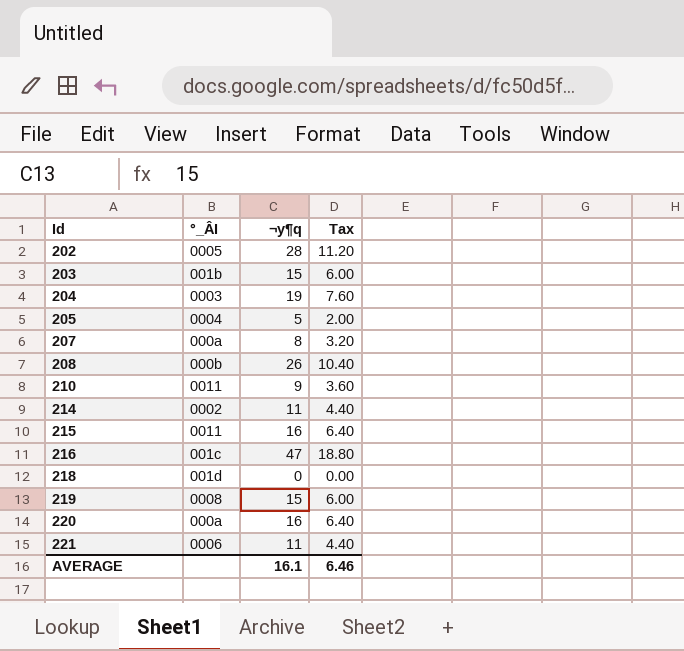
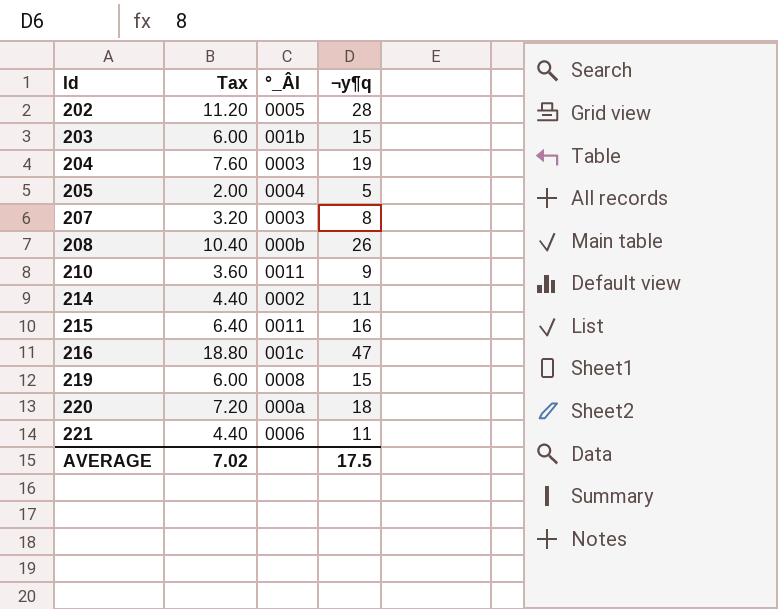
column Tax | position: 4 -> 2
row 218: 001d | 0 | 0.00 -> none
207 | °_ÂI: 000a -> 0003
220 | Tax: 6.40 -> 7.20
220 | ¬y¶q: 16 -> 18
AVERAGE | Tax: 6.46 -> 7.02
AVERAGE | ¬y¶q: 16.1 -> 17.5

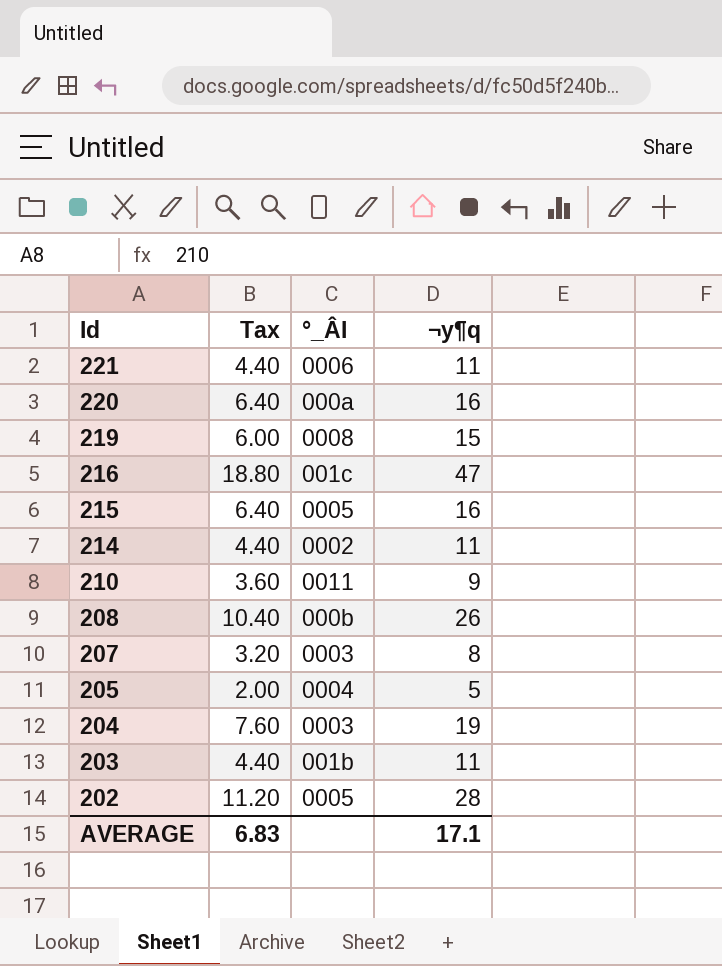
row order: Id ascending -> Id descending
220 | Tax: 7.20 -> 6.40
220 | ¬y¶q: 18 -> 16
215 | °_ÂI: 0011 -> 0005
203 | Tax: 6.00 -> 4.40
203 | ¬y¶q: 15 -> 11
AVERAGE | Tax: 7.02 -> 6.83
AVERAGE | ¬y¶q: 17.5 -> 17.1

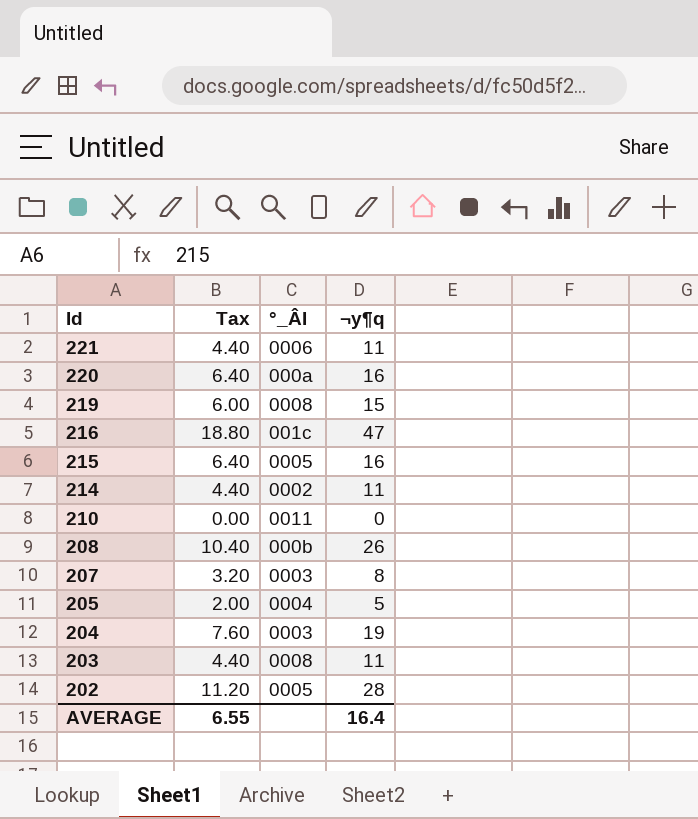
210 | Tax: 3.60 -> 0.00
210 | ¬y¶q: 9 -> 0
203 | °_ÂI: 001b -> 0008
AVERAGE | Tax: 6.83 -> 6.55
AVERAGE | ¬y¶q: 17.1 -> 16.4

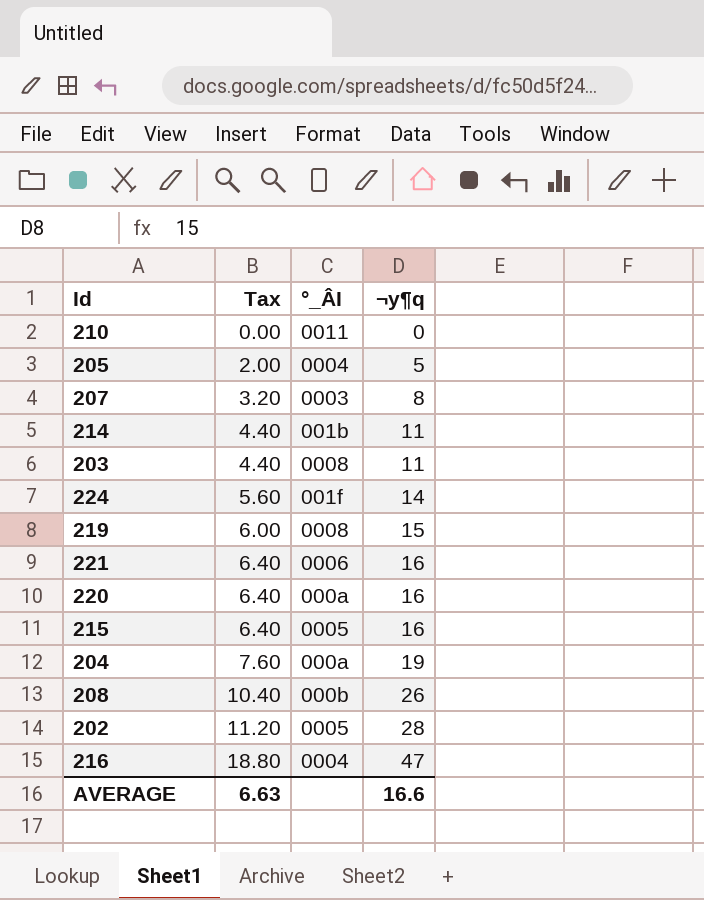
row order: Id descending -> Tax ascending
214 | °_ÂI: 0002 -> 001b
row 224: none -> 5.60 | 001f | 14
221 | Tax: 4.40 -> 6.40
221 | ¬y¶q: 11 -> 16
204 | °_ÂI: 0003 -> 000a
216 | °_ÂI: 001c -> 0004
AVERAGE | Tax: 6.55 -> 6.63
AVERAGE | ¬y¶q: 16.4 -> 16.6

